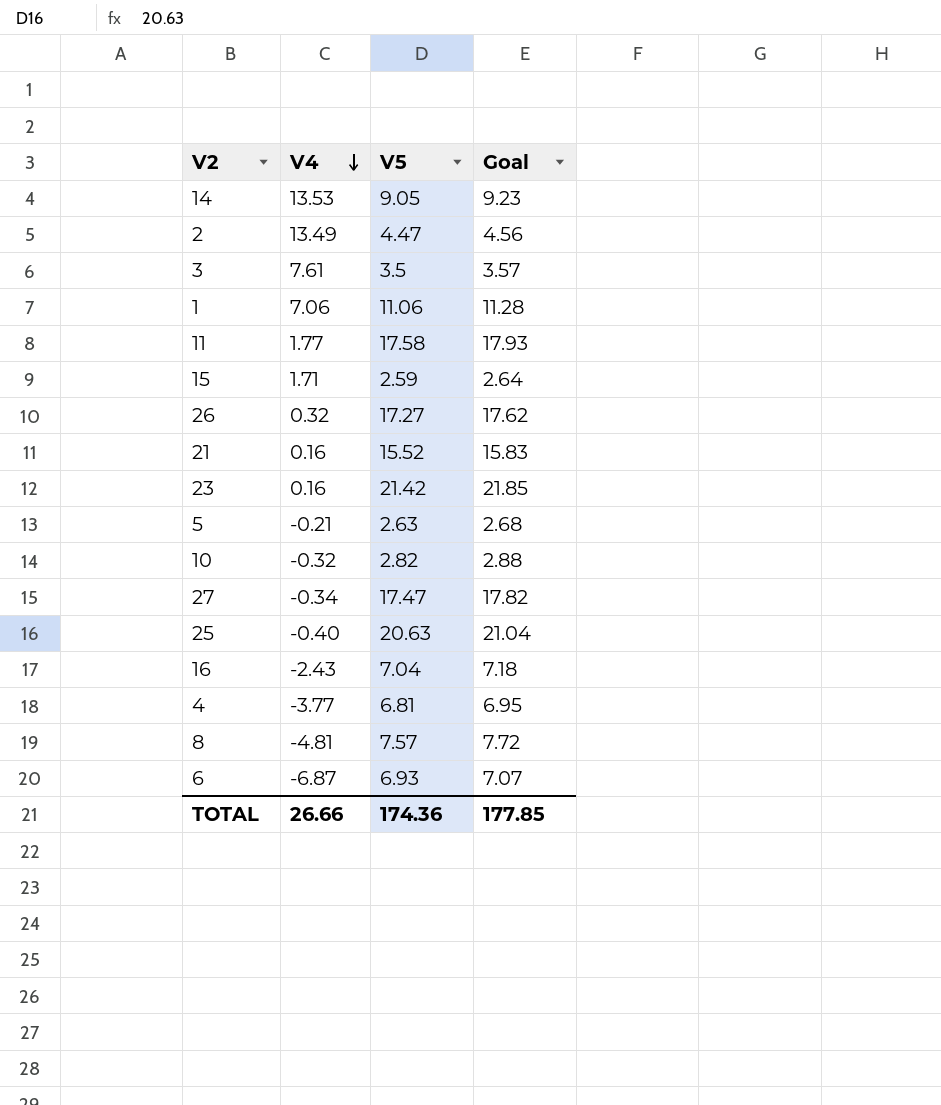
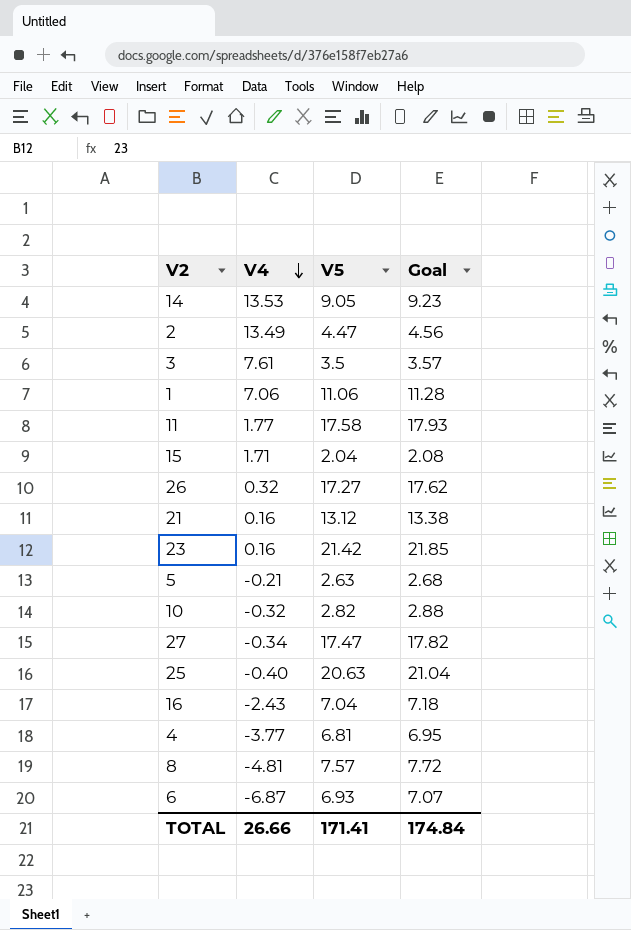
15 | V5: 2.59 -> 2.04
15 | Goal: 2.64 -> 2.08
21 | V5: 15.52 -> 13.12
21 | Goal: 15.83 -> 13.38
TOTAL | V5: 174.36 -> 171.41
TOTAL | Goal: 177.85 -> 174.84

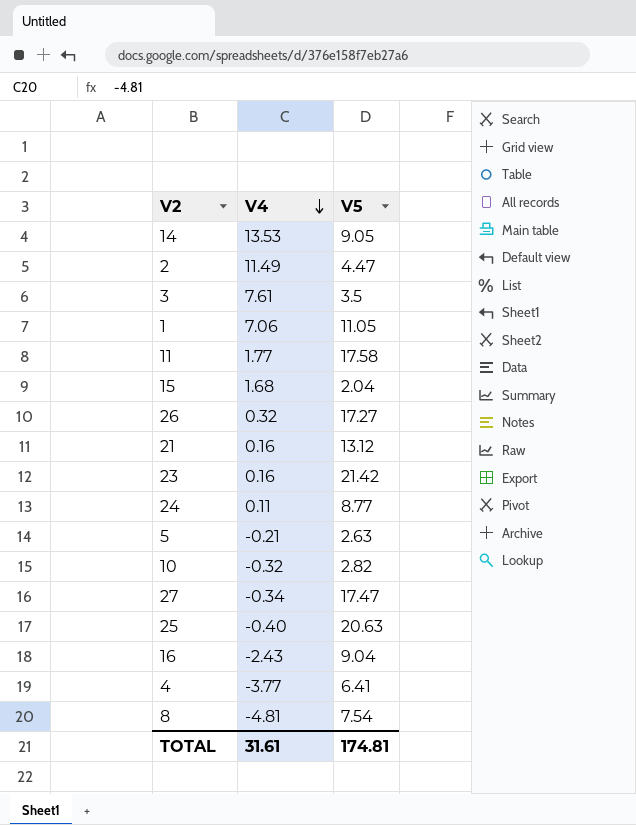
column Goal | formula: [V5] * 1.02 -> none
row 6: -6.87 | 6.93 | 7.07 -> none
2 | V4: 13.49 -> 11.49
1 | V5: 11.06 -> 11.05
15 | V4: 1.71 -> 1.68
row 24: none -> 0.11 | 8.77
16 | V5: 7.04 -> 9.04
4 | V5: 6.81 -> 6.41
8 | V5: 7.57 -> 7.54
TOTAL | V4: 26.66 -> 31.61
TOTAL | V5: 171.41 -> 174.81

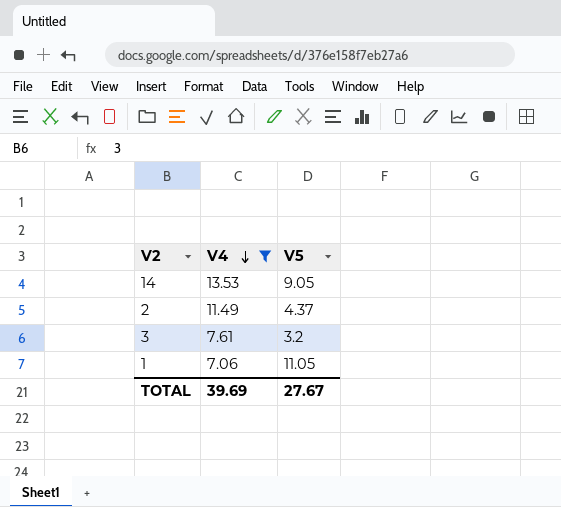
filter: none -> V4 >= 7.06
2 | V5: 4.47 -> 4.37
3 | V5: 3.5 -> 3.2
TOTAL | V4: 31.61 -> 39.69
TOTAL | V5: 174.81 -> 27.67

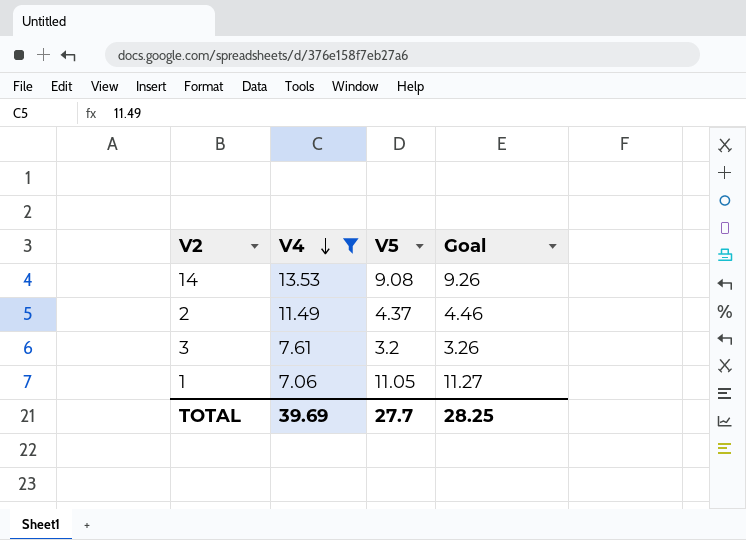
column Goal | formula: none -> [V5] * 1.02
14 | V5: 9.05 -> 9.08
TOTAL | V5: 27.67 -> 27.7

